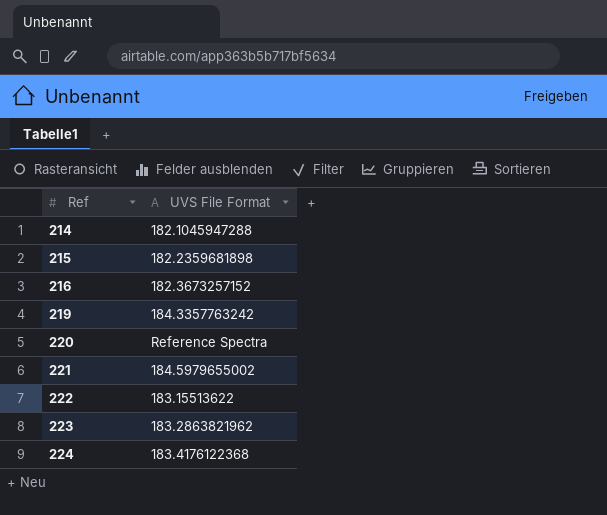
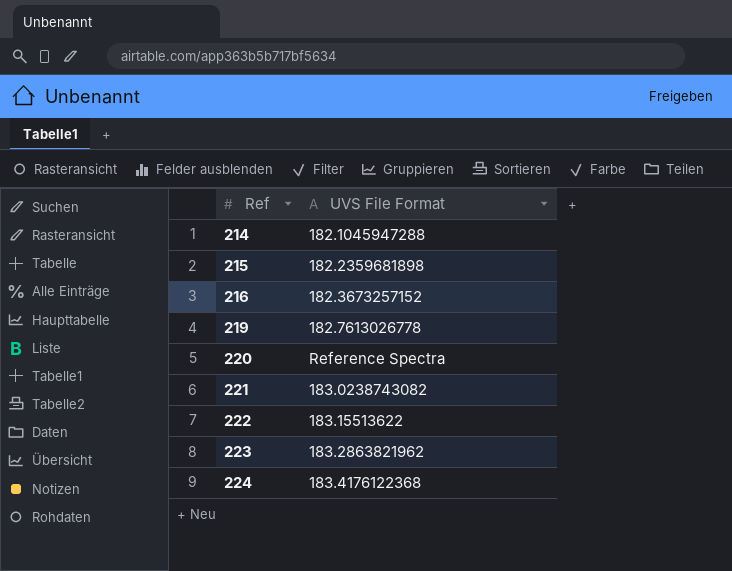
219 | UVS File Format: 184.3357763242 -> 182.7613026778
221 | UVS File Format: 184.5979655002 -> 183.0238743082

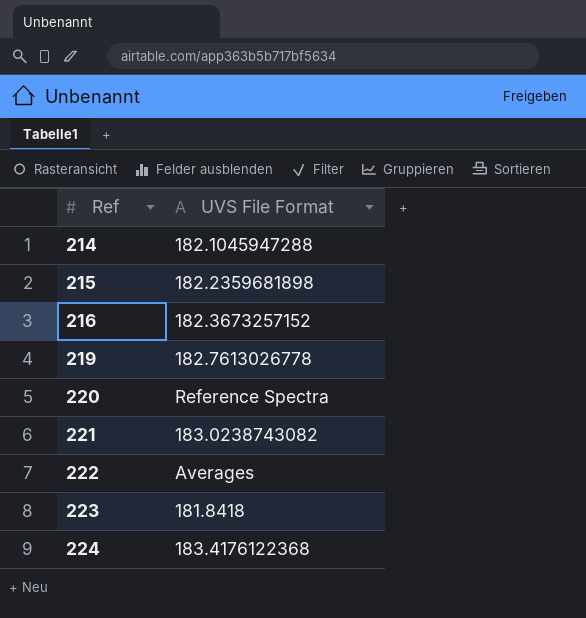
222 | UVS File Format: 183.15513622 -> Averages
223 | UVS File Format: 183.2863821962 -> 181.8418

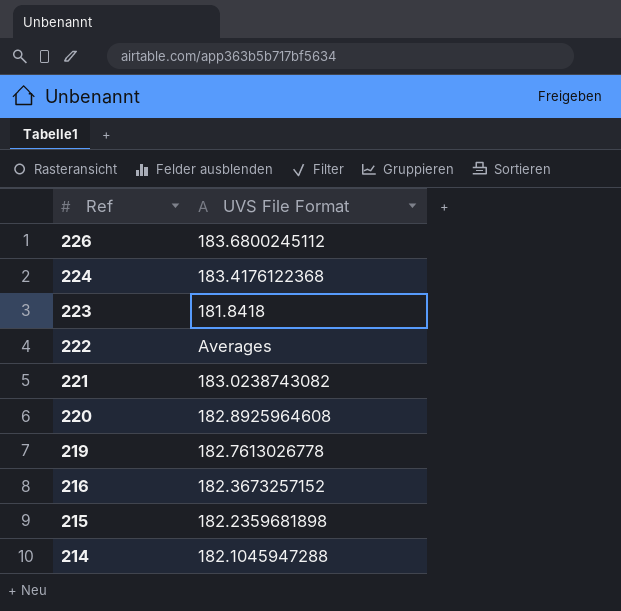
row order: Ref ascending -> Ref descending
row 226: none -> 183.6800245112
220 | UVS File Format: Reference Spectra -> 182.8925964608

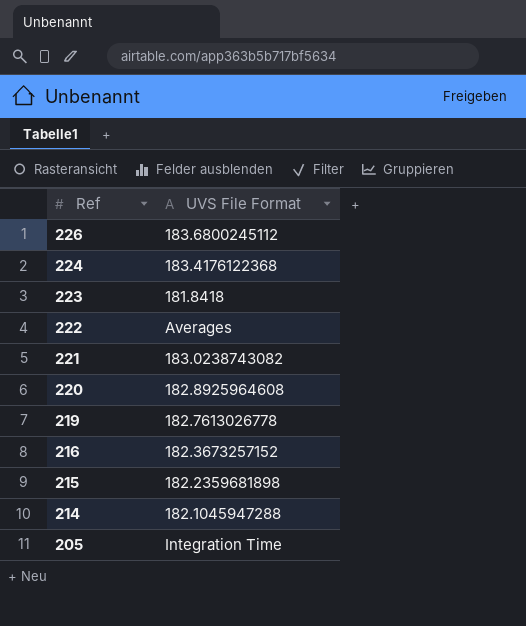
row 205: none -> Integration Time

